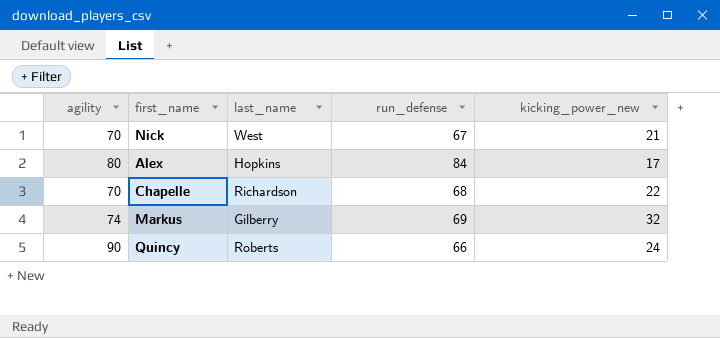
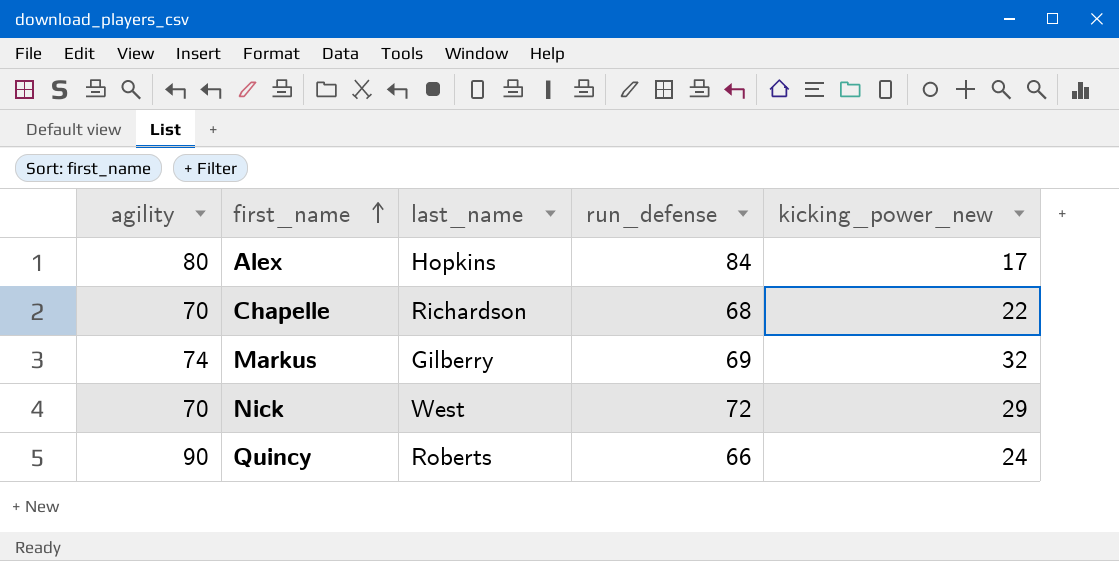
row order: none -> first_name ascending
Nick | run_defense: 67 -> 72
Nick | kicking_power_new: 21 -> 29

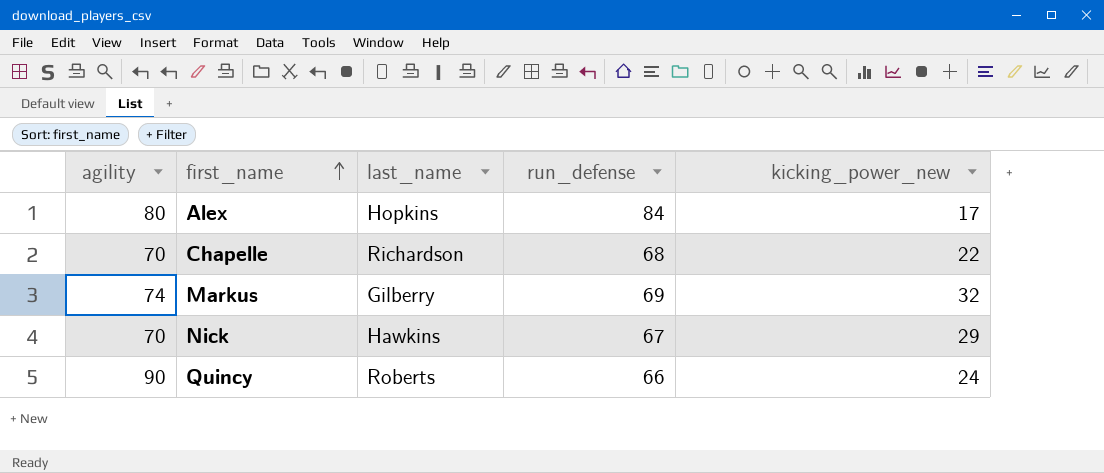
Nick | last_name: West -> Hawkins
Nick | run_defense: 72 -> 67

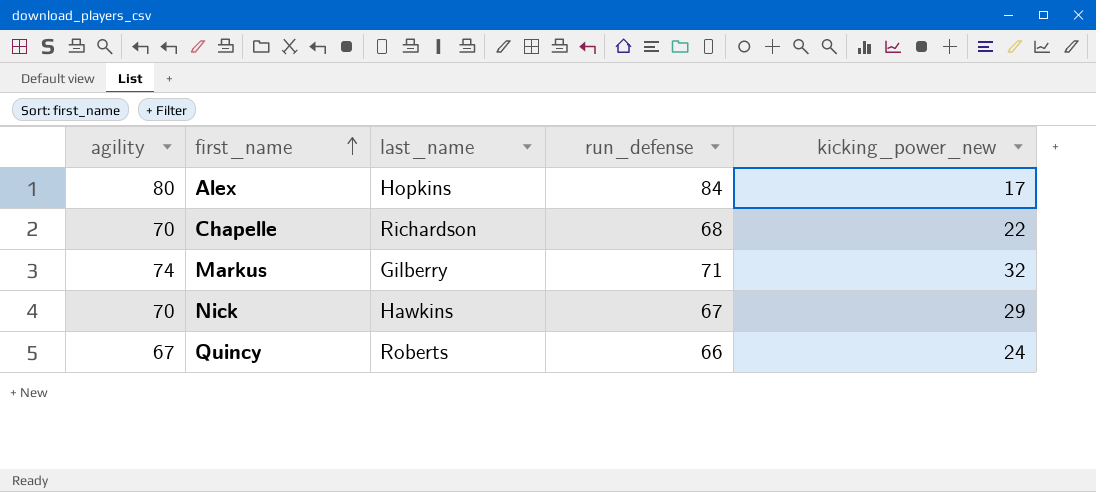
Markus | run_defense: 69 -> 71
Quincy | agility: 90 -> 67

